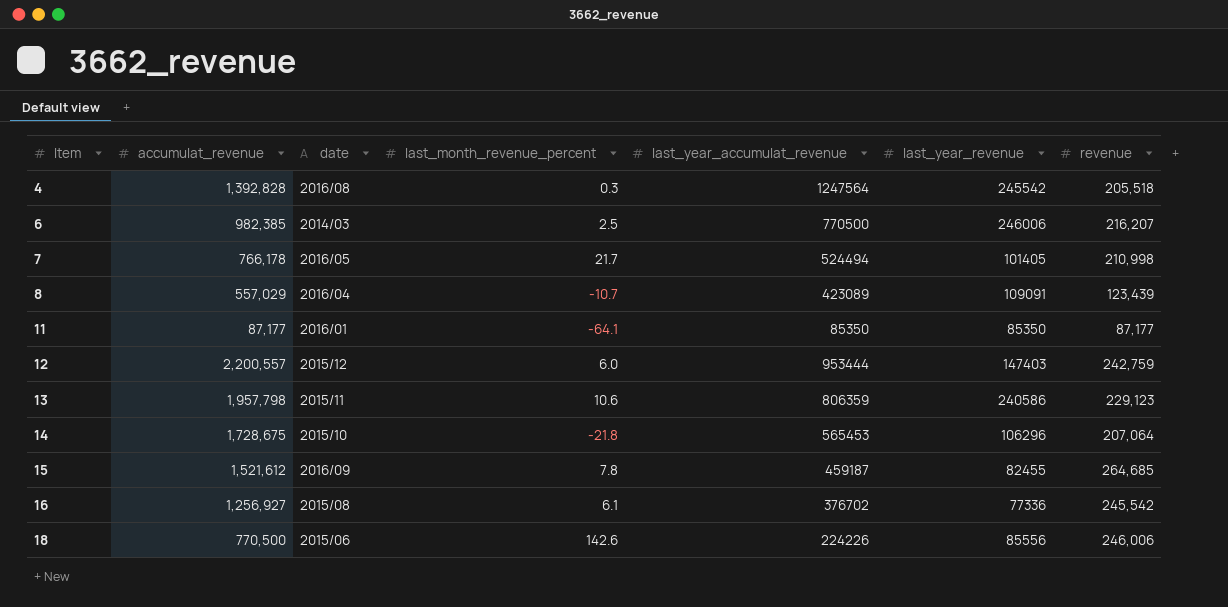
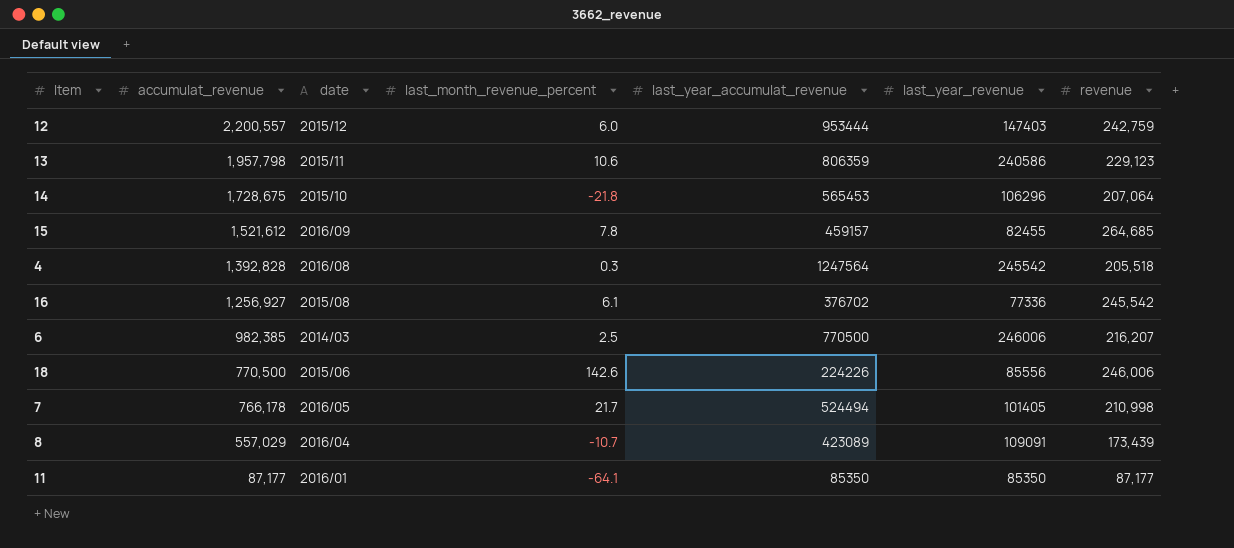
row order: Item ascending -> accumulat_revenue descending
15 | last_year_accumulat_revenue: 459187 -> 459157
8 | revenue: 123,439 -> 173,439

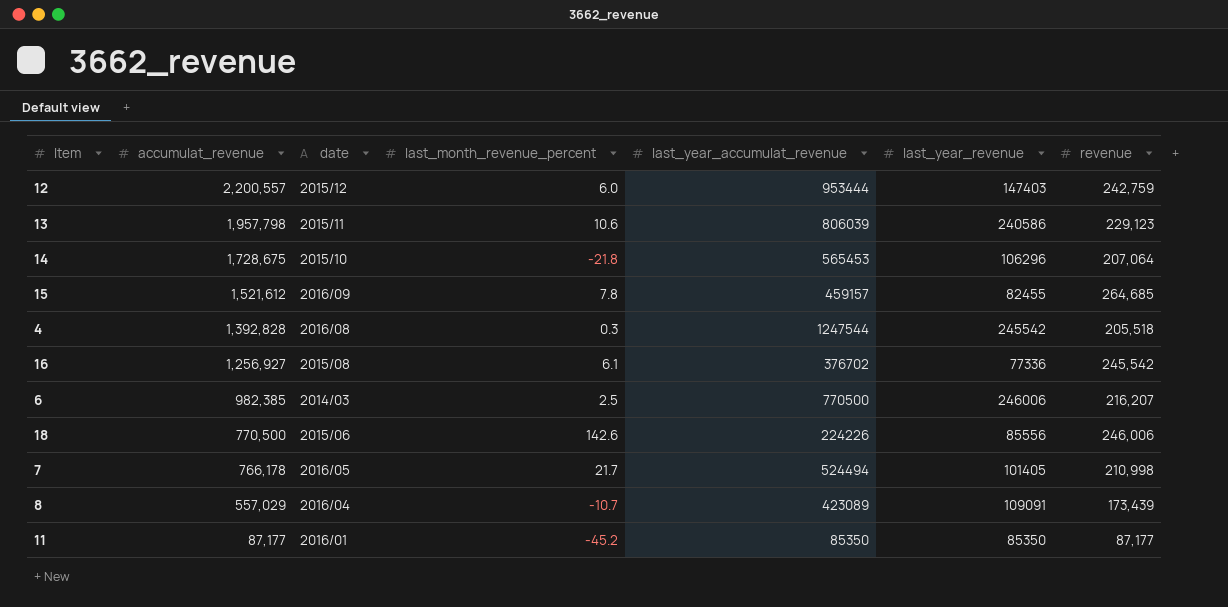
13 | last_year_accumulat_revenue: 806359 -> 806039
4 | last_year_accumulat_revenue: 1247564 -> 1247544
11 | last_month_revenue_percent: -64.1 -> -45.2

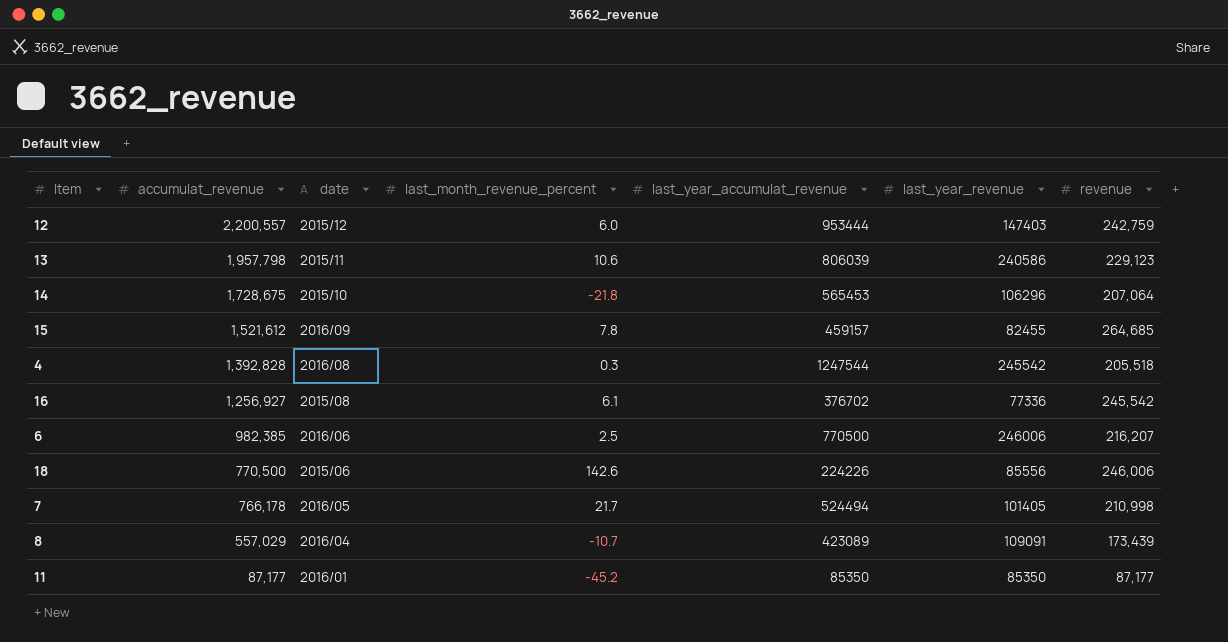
6 | date: 2014/03 -> 2016/06

